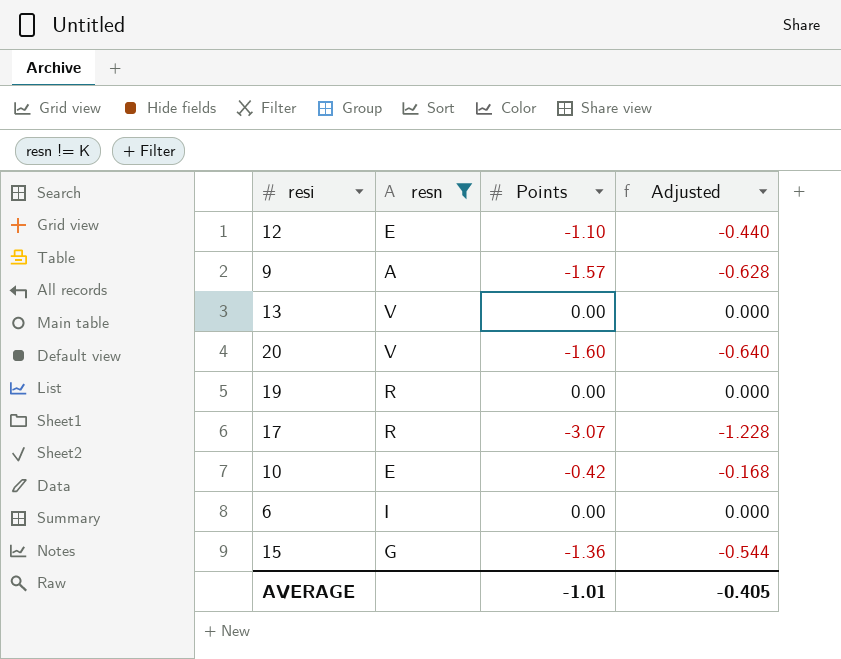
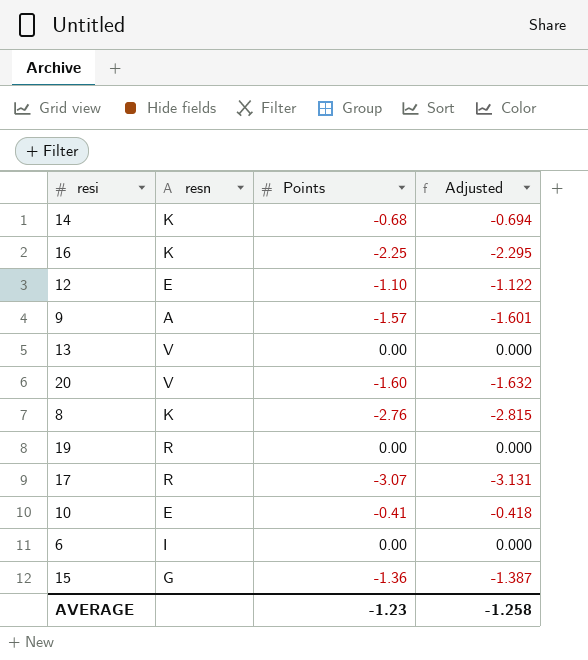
filter: resn != K -> none
column Adjusted | formula: [Points] * 0.4 -> [Points] * 1.02
10 | Points: -0.42 -> -0.41
AVERAGE | Points: -1.01 -> -1.23
AVERAGE | Adjusted: -0.405 -> -1.258

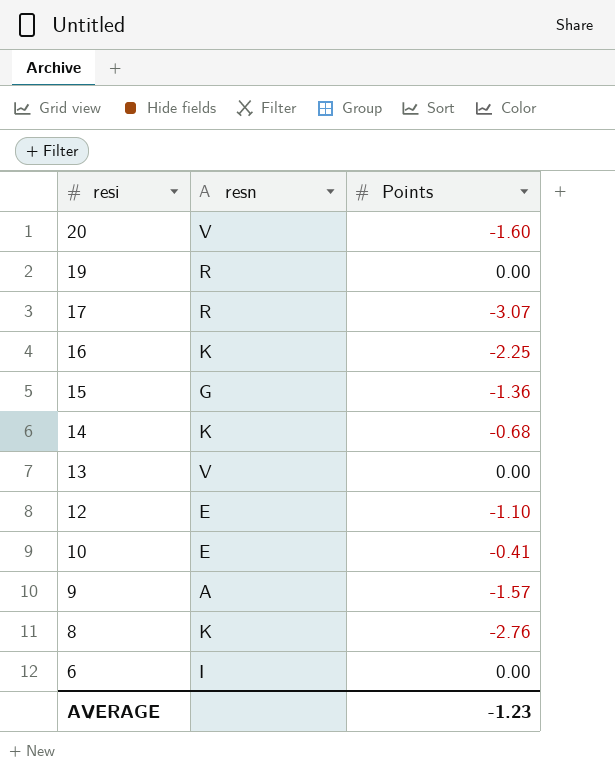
row order: none -> resi descending
column Adjusted | formula: [Points] * 1.02 -> none

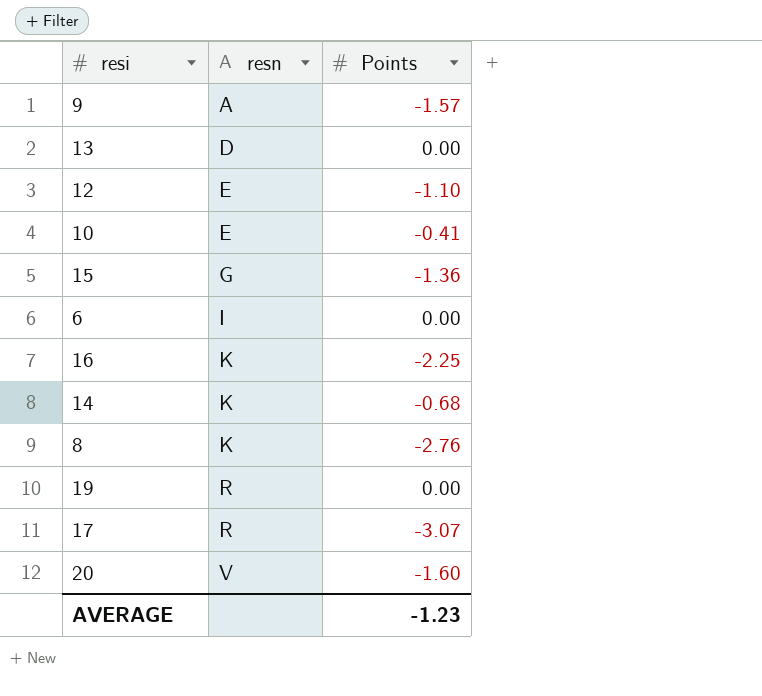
row order: resi descending -> resn ascending
13 | resn: V -> D

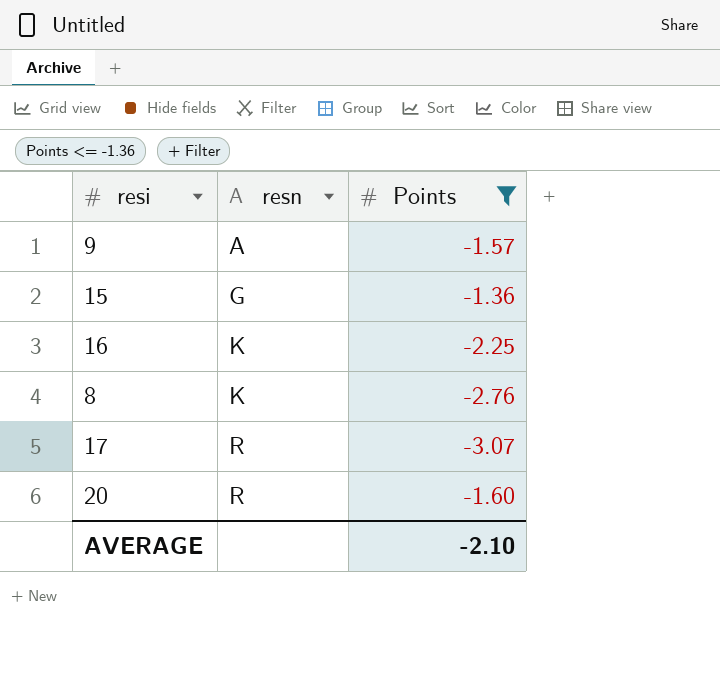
filter: none -> Points <= -1.36
20 | resn: V -> R
AVERAGE | Points: -1.23 -> -2.10

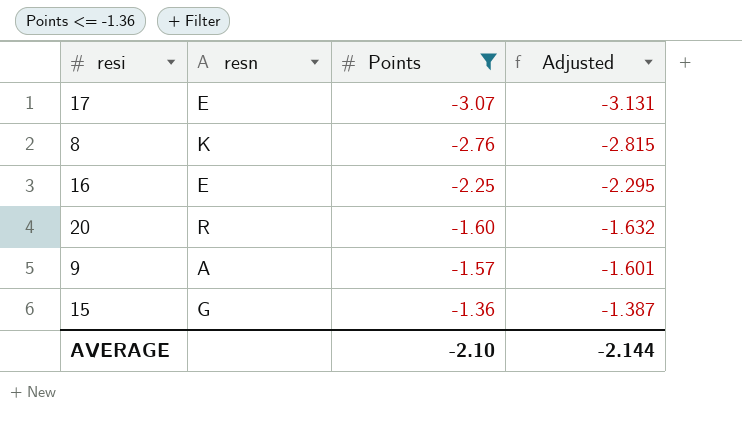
row order: resn ascending -> Points ascending
column Adjusted | formula: none -> [Points] * 1.02
17 | resn: R -> E
16 | resn: K -> E

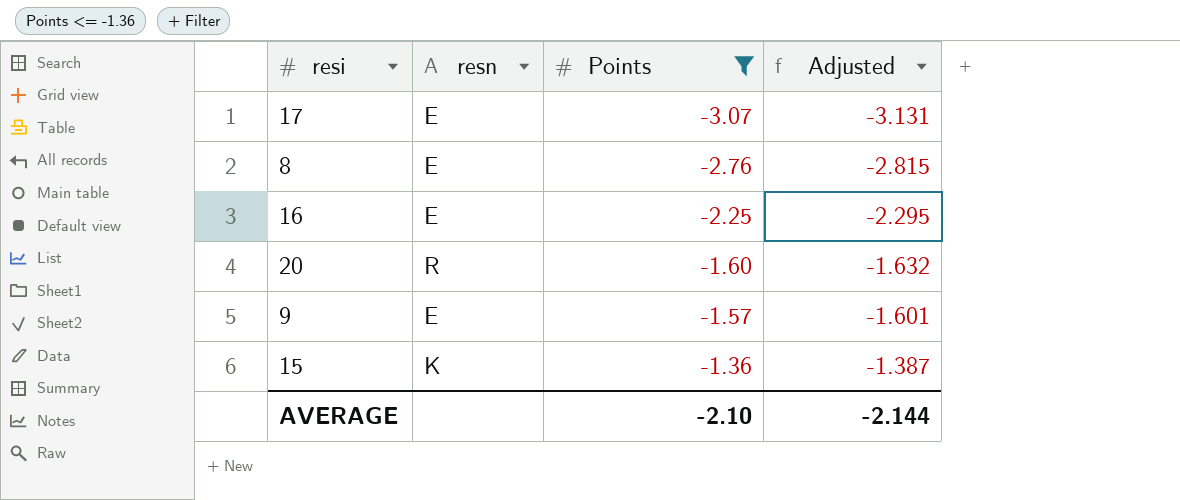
8 | resn: K -> E
9 | resn: A -> E
15 | resn: G -> K

